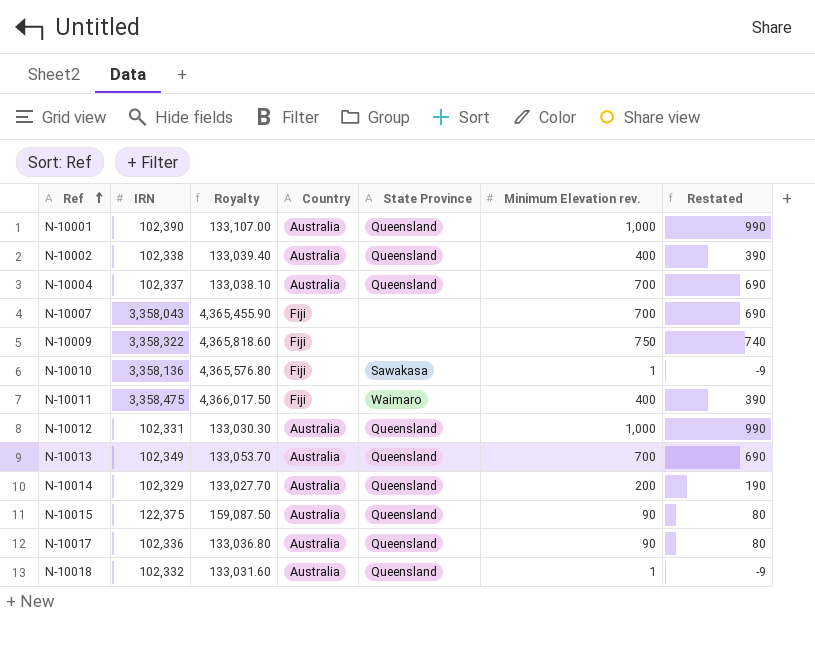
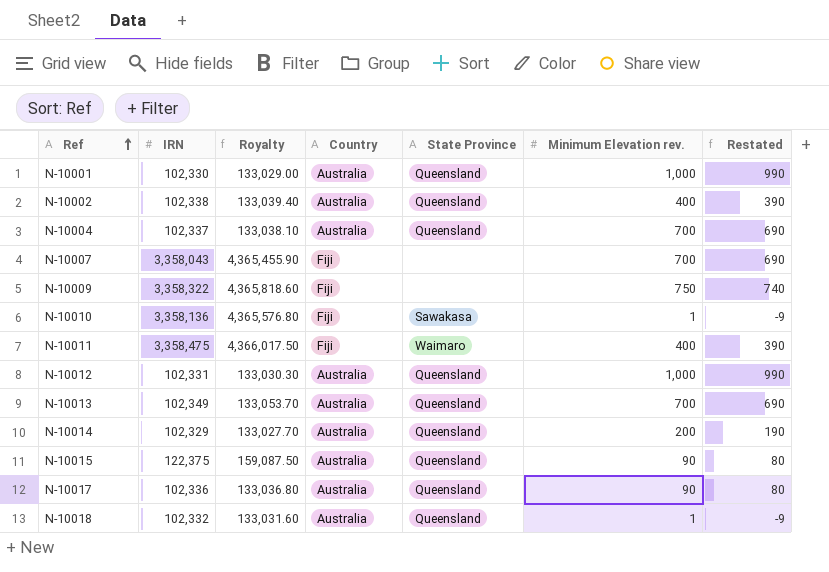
N-10001 | IRN: 102,390 -> 102,330
N-10001 | Royalty: 133,107.00 -> 133,029.00

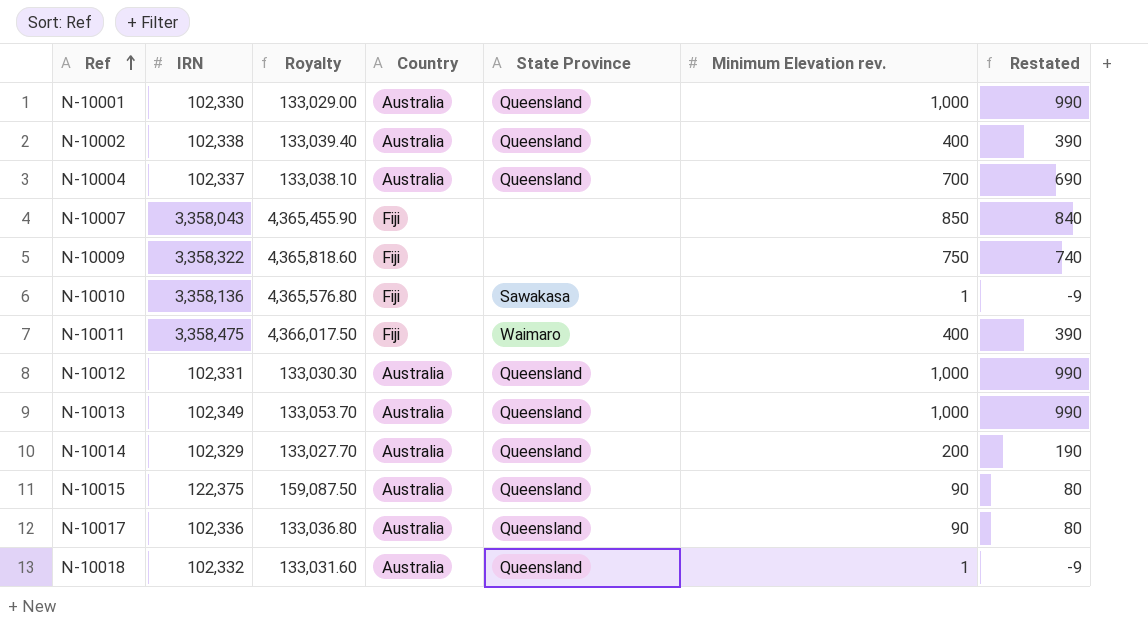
N-10007 | Minimum Elevation rev.: 700 -> 850
N-10007 | Restated: 690 -> 840
N-10013 | Minimum Elevation rev.: 700 -> 1,000
N-10013 | Restated: 690 -> 990

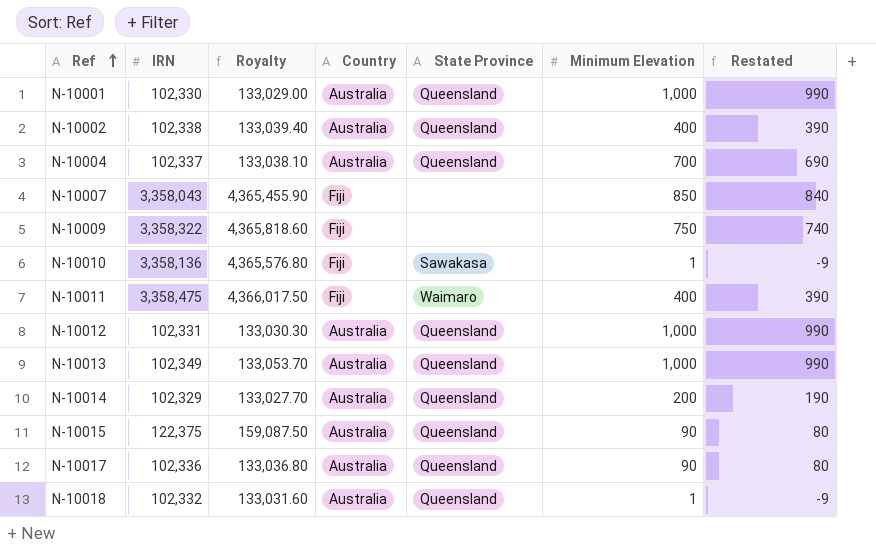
column name: Minimum Elevation rev. -> Minimum Elevation

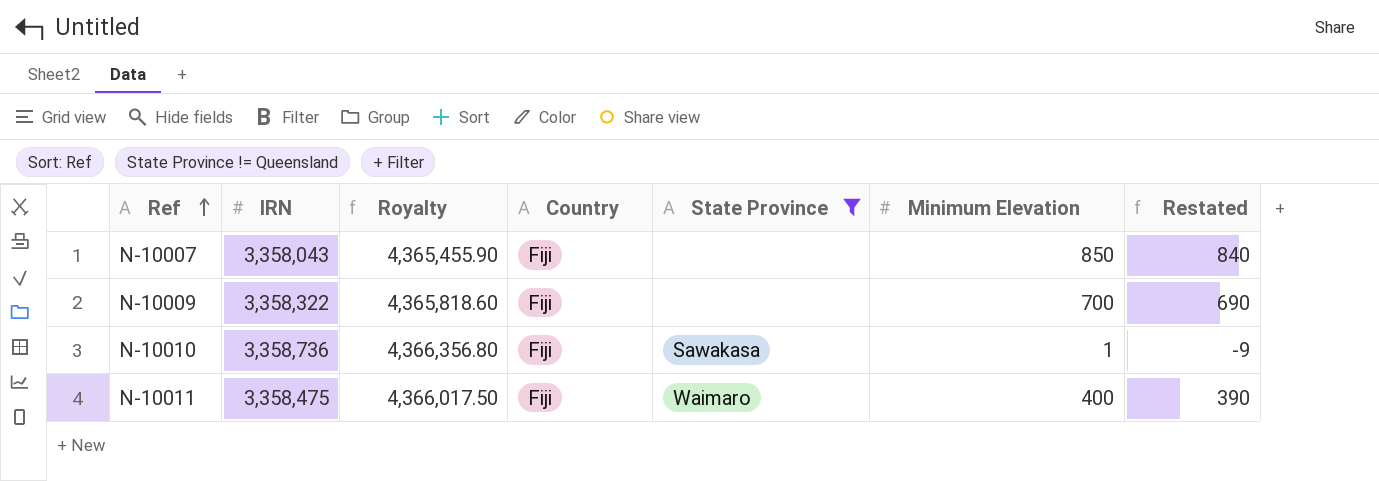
filter: none -> State Province != Queensland
N-10009 | Minimum Elevation: 750 -> 700
N-10009 | Restated: 740 -> 690
N-10010 | IRN: 3,358,136 -> 3,358,736
N-10010 | Royalty: 4,365,576.80 -> 4,366,356.80

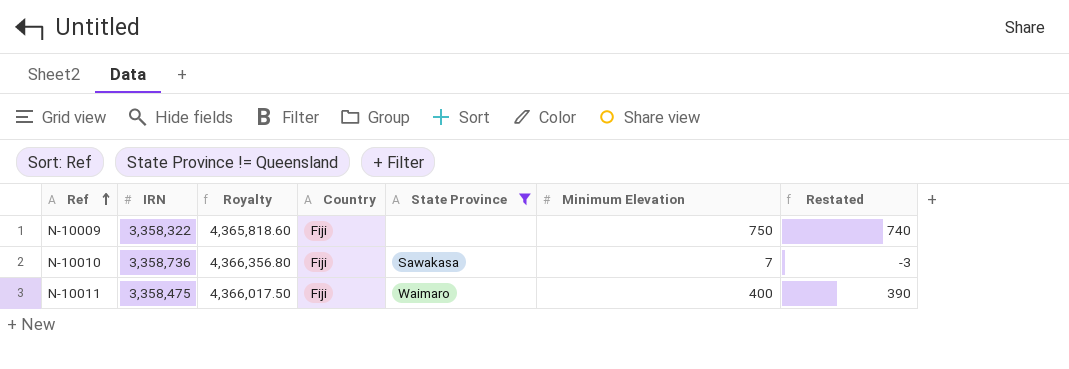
row N-10007: 3,358,043 | 4,365,455.90 | Fiji | none | 850 | 840 -> none
N-10009 | Minimum Elevation: 700 -> 750
N-10009 | Restated: 690 -> 740
N-10010 | Minimum Elevation: 1 -> 7
N-10010 | Restated: -9 -> -3

